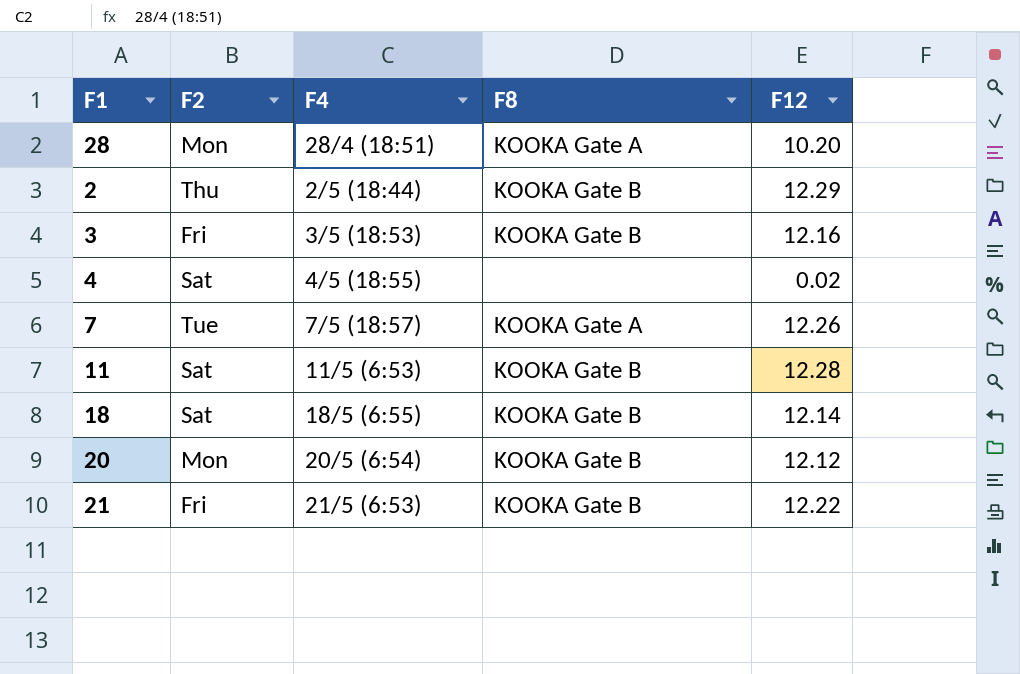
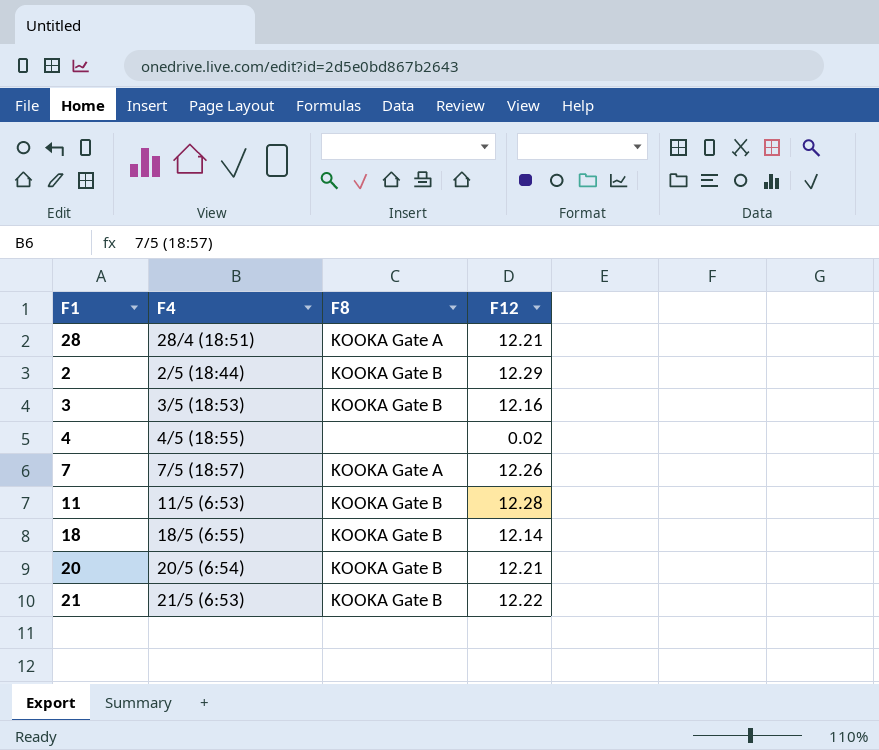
column F2 | position: 2 -> none
28 | F12: 10.20 -> 12.21
20 | F12: 12.12 -> 12.21

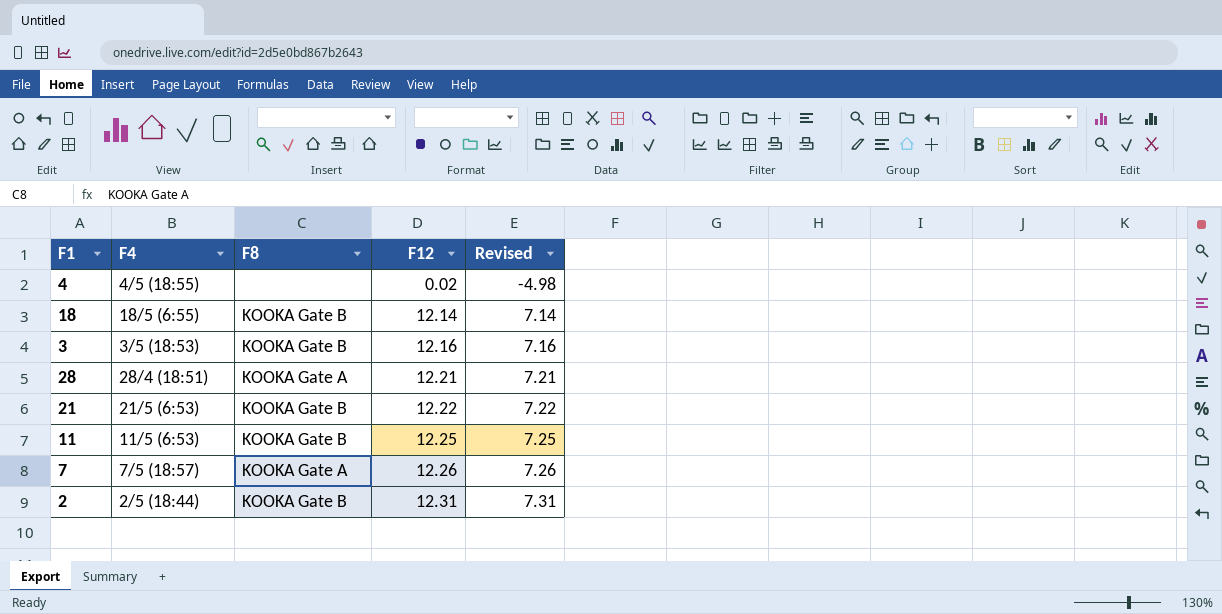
row order: none -> F12 ascending
column Revised | formula: none -> [F12] - 5
row 20: 20/5 (6:54) | KOOKA Gate B | 12.21 -> none
11 | F12: 12.28 -> 12.25
2 | F12: 12.29 -> 12.31

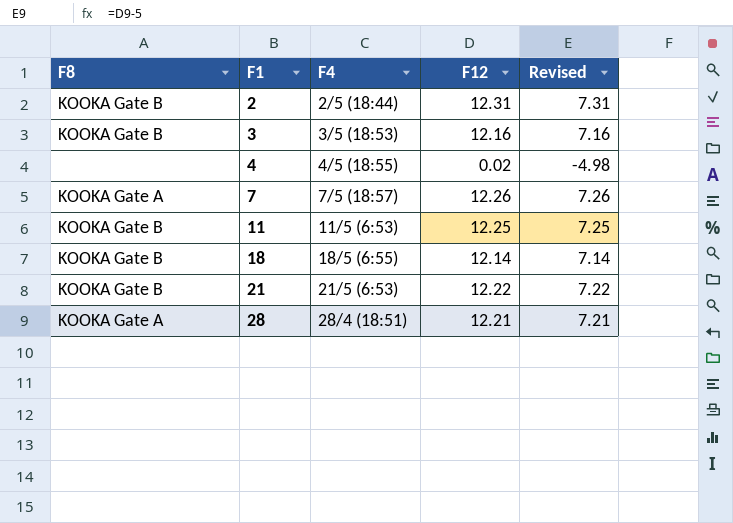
row order: F12 ascending -> F1 ascending
column F8 | position: 3 -> 1

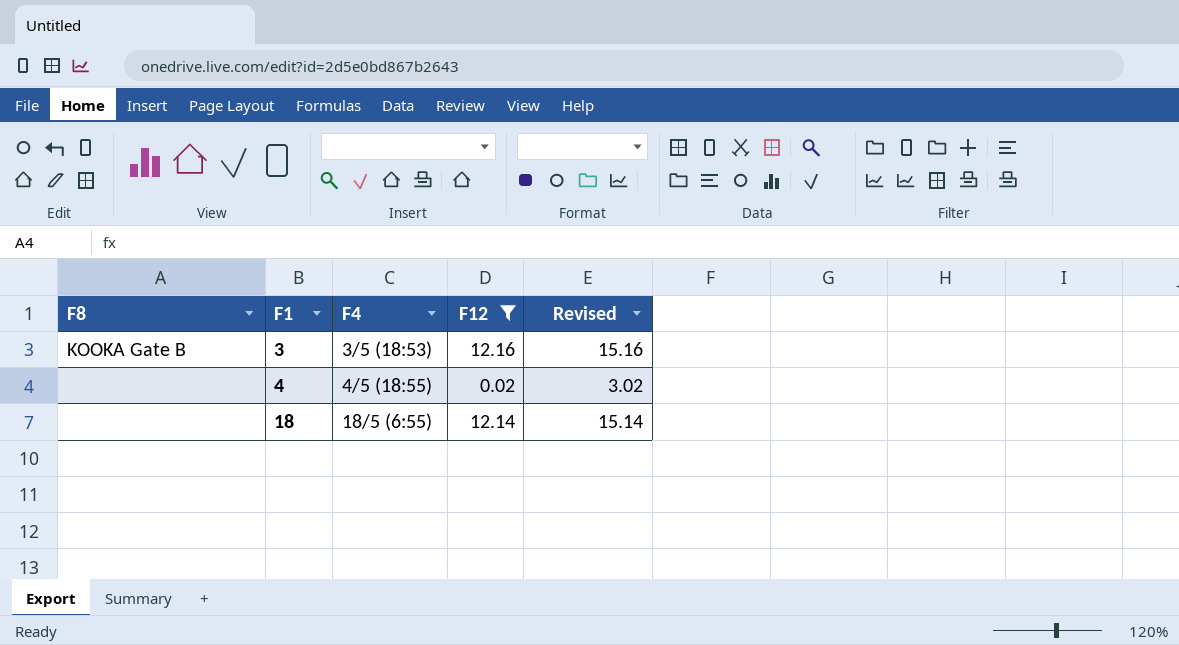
filter: none -> F12 <= 12.16
column Revised | formula: [F12] - 5 -> [F12] + 3
18 | F8: KOOKA Gate B -> none

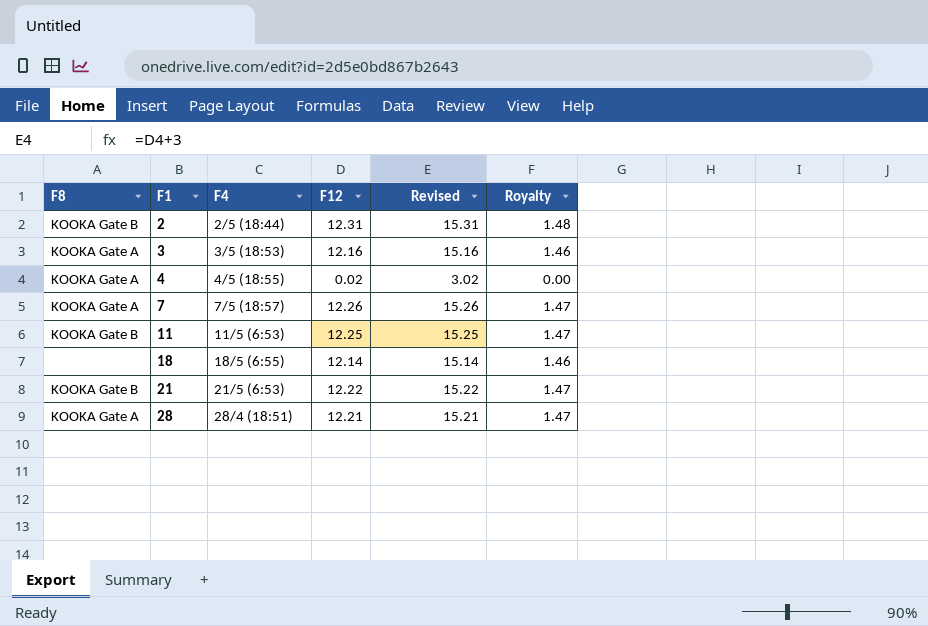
filter: F12 <= 12.16 -> none
column Royalty | formula: none -> [F12] * 0.12
3 | F8: KOOKA Gate B -> KOOKA Gate A
4 | F8: none -> KOOKA Gate A

